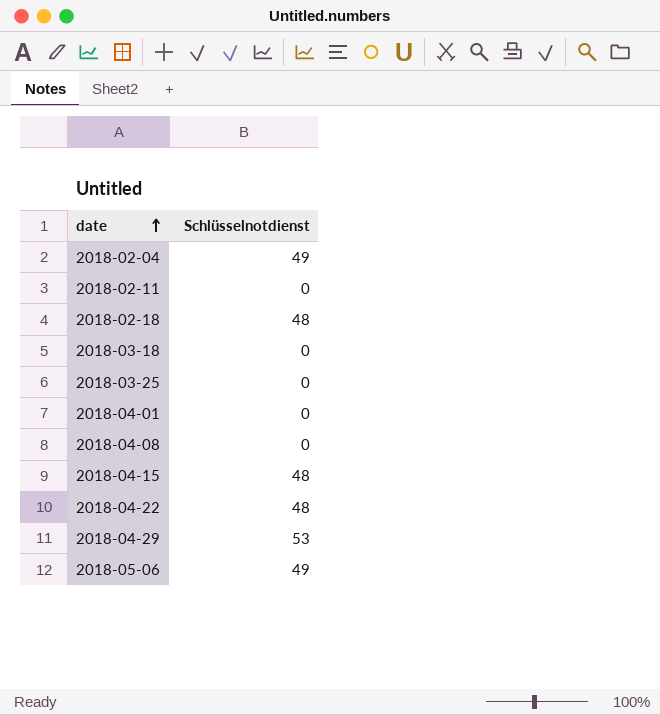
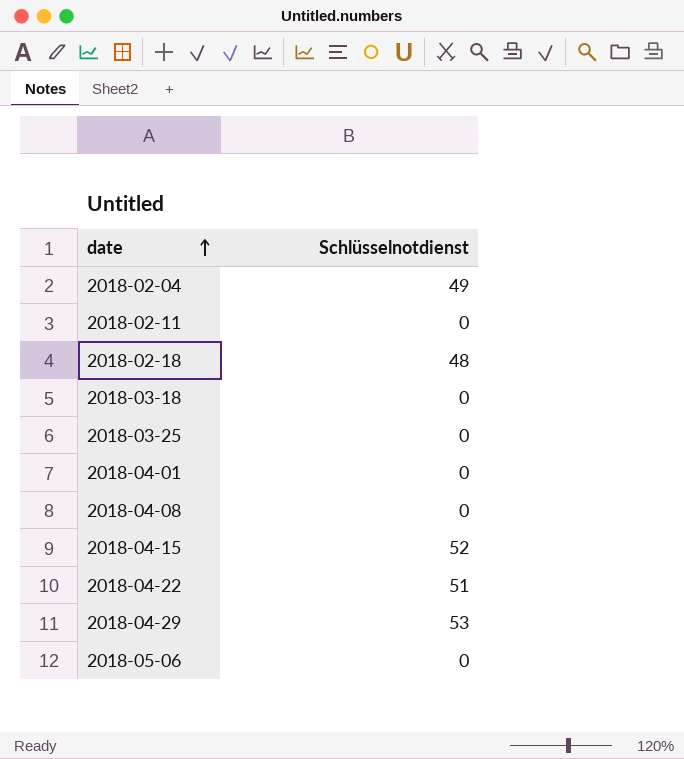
2018-04-15 | Schlüsselnotdienst: 48 -> 52
2018-04-22 | Schlüsselnotdienst: 48 -> 51
2018-05-06 | Schlüsselnotdienst: 49 -> 0

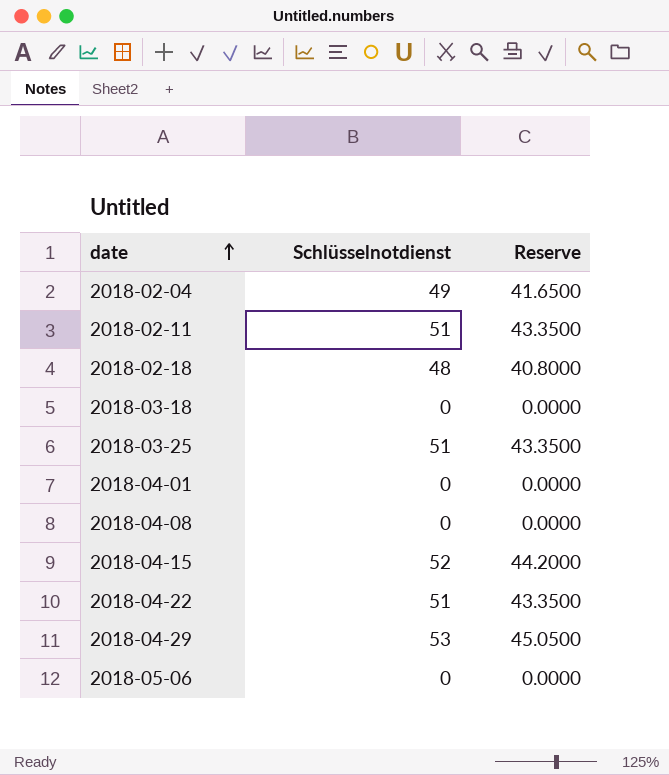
column Reserve | formula: none -> [Schlüsselnotdienst] * 0.85
2018-02-11 | Schlüsselnotdienst: 0 -> 51
2018-03-25 | Schlüsselnotdienst: 0 -> 51

